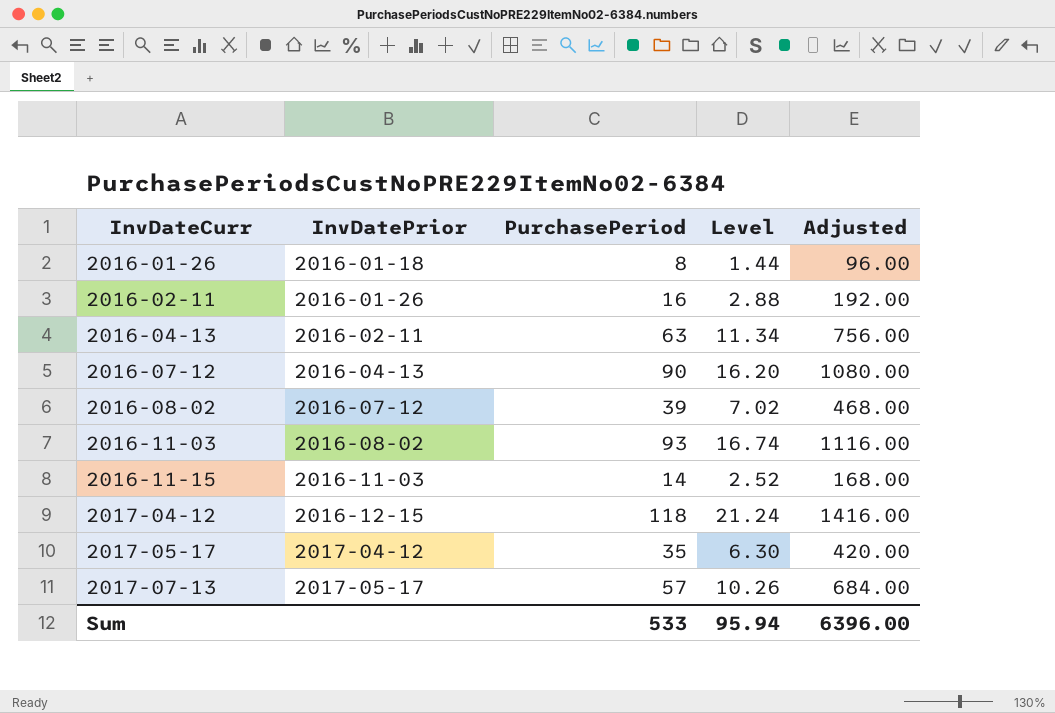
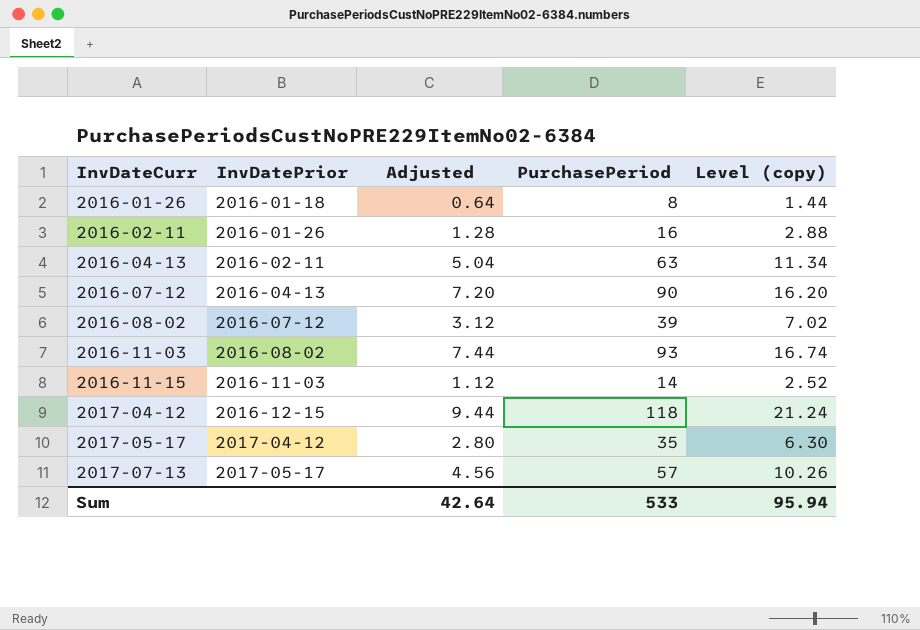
column Adjusted | formula: [PurchasePeriod] * 12 -> [PurchasePeriod] * 0.08
column Adjusted | position: 5 -> 3
column name: Level -> Level (copy)
Sum | Adjusted: 6396.00 -> 42.64

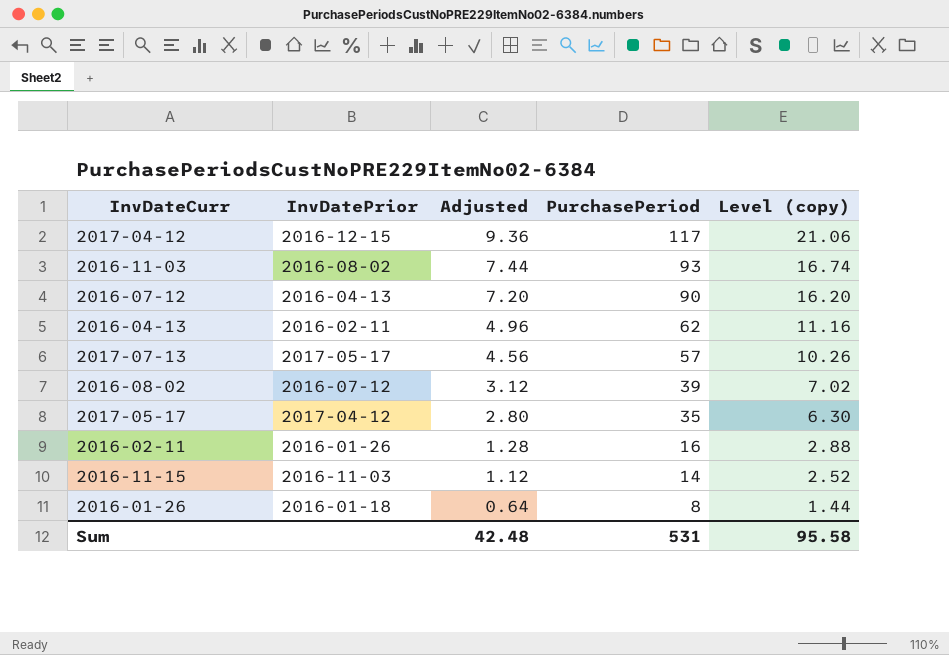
row order: InvDateCurr ascending -> Adjusted descending
2017-04-12 | Adjusted: 9.44 -> 9.36
2017-04-12 | PurchasePeriod: 118 -> 117
2017-04-12 | Level (copy): 21.24 -> 21.06
2016-04-13 | Adjusted: 5.04 -> 4.96
2016-04-13 | PurchasePeriod: 63 -> 62
2016-04-13 | Level (copy): 11.34 -> 11.16
Sum | Adjusted: 42.64 -> 42.48
Sum | PurchasePeriod: 533 -> 531
Sum | Level (copy): 95.94 -> 95.58

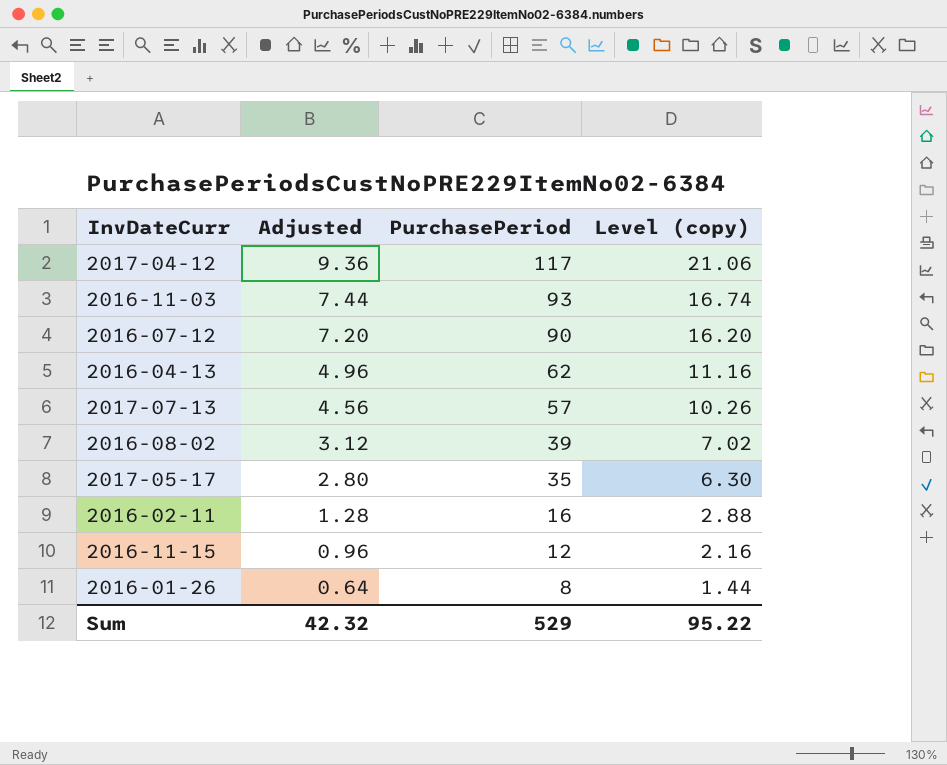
column InvDatePrior | position: 2 -> none
2016-11-15 | Adjusted: 1.12 -> 0.96
2016-11-15 | PurchasePeriod: 14 -> 12
2016-11-15 | Level (copy): 2.52 -> 2.16
Sum | Adjusted: 42.48 -> 42.32
Sum | PurchasePeriod: 531 -> 529
Sum | Level (copy): 95.58 -> 95.22

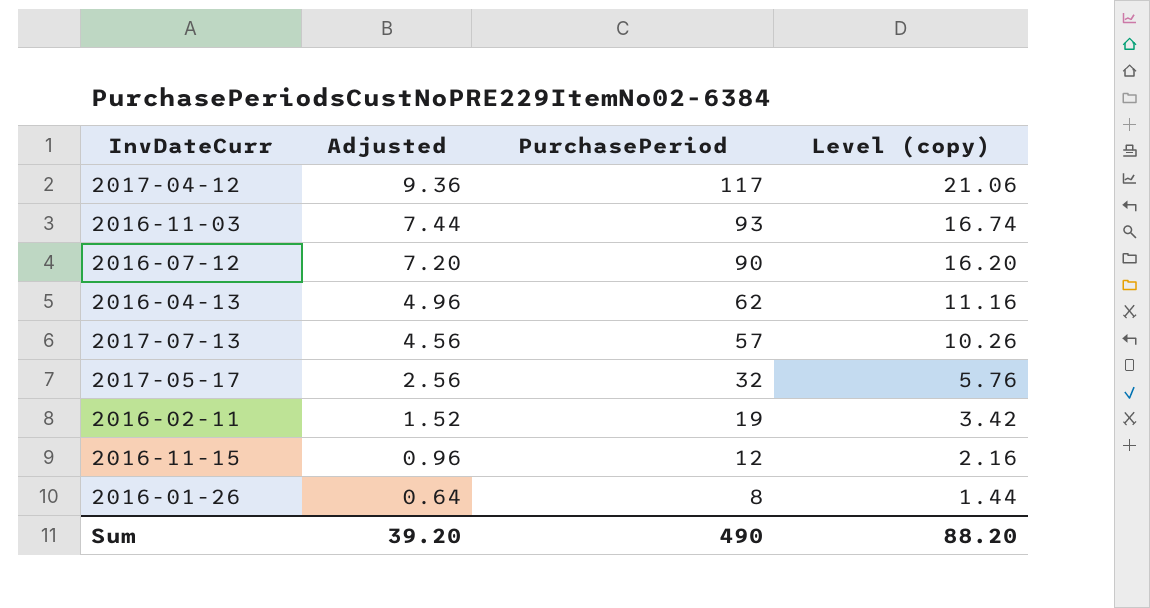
row 2016-08-02: 3.12 | 39 | 7.02 -> none
2017-05-17 | Adjusted: 2.80 -> 2.56
2017-05-17 | PurchasePeriod: 35 -> 32
2017-05-17 | Level (copy): 6.30 -> 5.76
2016-02-11 | Adjusted: 1.28 -> 1.52
2016-02-11 | PurchasePeriod: 16 -> 19
2016-02-11 | Level (copy): 2.88 -> 3.42
Sum | Adjusted: 42.32 -> 39.20
Sum | PurchasePeriod: 529 -> 490
Sum | Level (copy): 95.22 -> 88.20

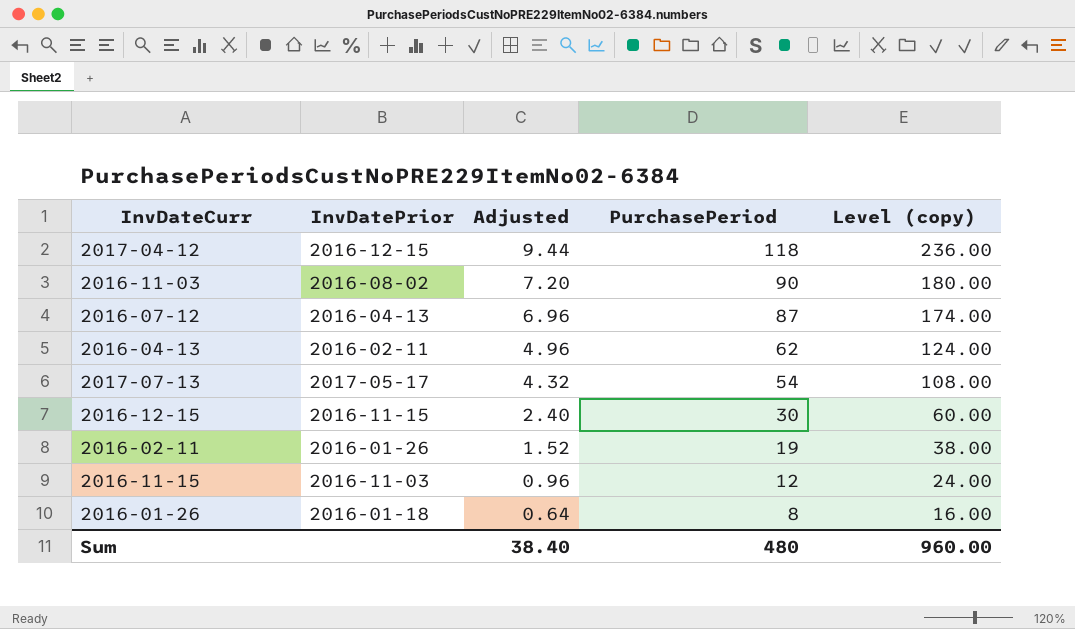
column InvDatePrior | position: none -> 2
column Level (copy) | formula: [PurchasePeriod] * 0.18 -> [PurchasePeriod] * 2
row 2017-05-17: 2.56 | 32 | 5.76 -> none
2017-04-12 | Adjusted: 9.36 -> 9.44
2017-04-12 | PurchasePeriod: 117 -> 118
2016-11-03 | Adjusted: 7.44 -> 7.20
2016-11-03 | PurchasePeriod: 93 -> 90
2016-07-12 | Adjusted: 7.20 -> 6.96
2016-07-12 | PurchasePeriod: 90 -> 87
2017-07-13 | Adjusted: 4.56 -> 4.32
2017-07-13 | PurchasePeriod: 57 -> 54
row 2016-12-15: none -> 2016-11-15 | 2.40 | 30 | 60.00
Sum | Adjusted: 39.20 -> 38.40
Sum | PurchasePeriod: 490 -> 480
Sum | Level (copy): 88.20 -> 960.00

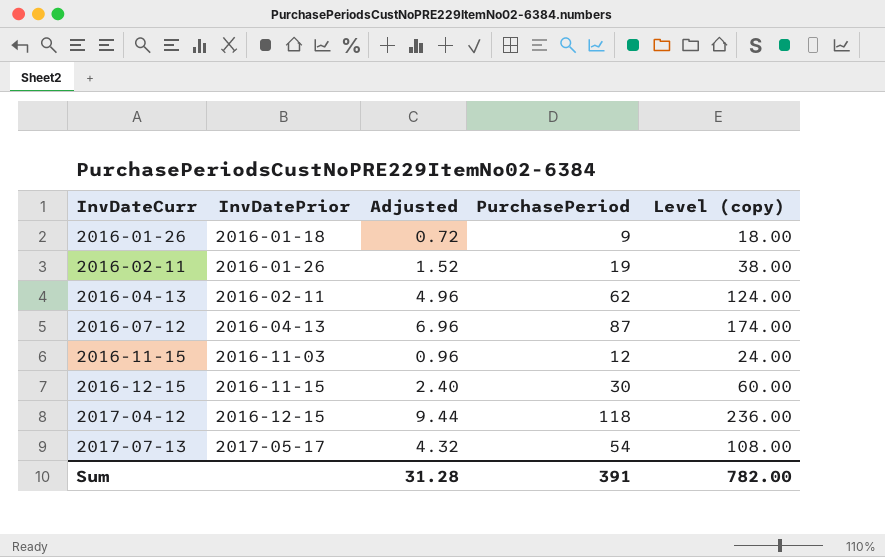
row order: Adjusted descending -> InvDateCurr ascending
row 2016-11-03: 2016-08-02 | 7.20 | 90 | 180.00 -> none
2016-01-26 | Adjusted: 0.64 -> 0.72
2016-01-26 | PurchasePeriod: 8 -> 9
2016-01-26 | Level (copy): 16.00 -> 18.00
Sum | Adjusted: 38.40 -> 31.28
Sum | PurchasePeriod: 480 -> 391
Sum | Level (copy): 960.00 -> 782.00

